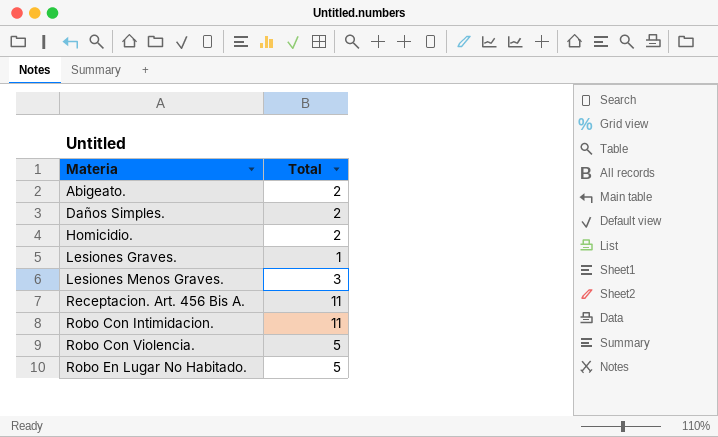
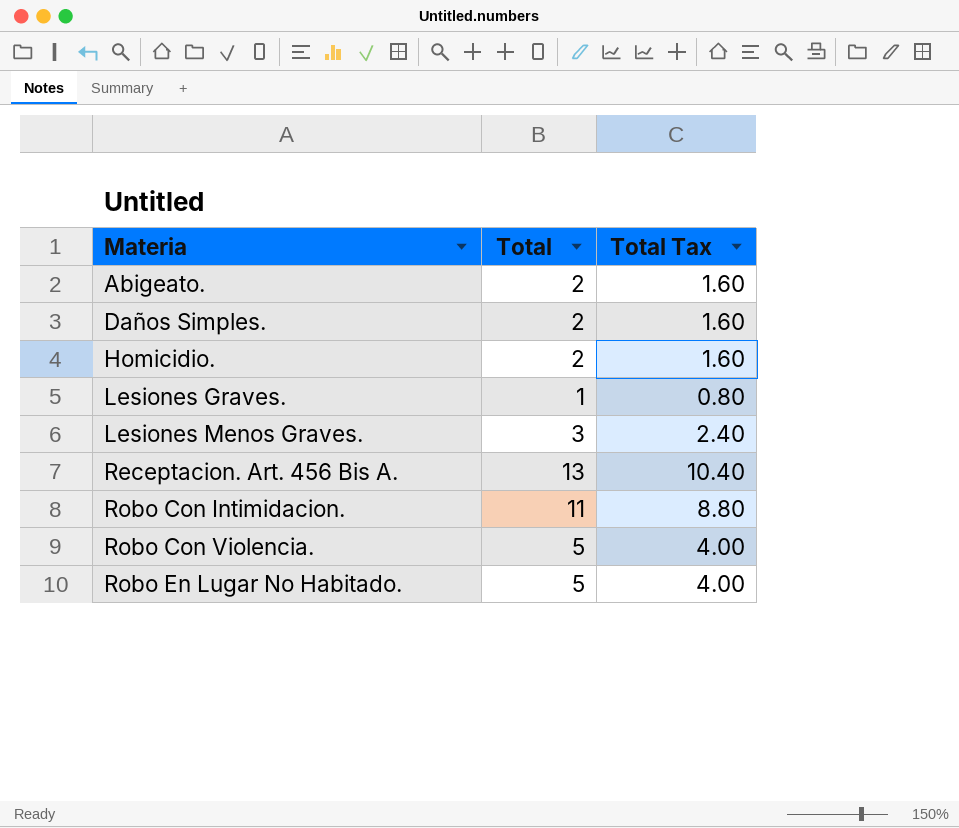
column Total Tax | formula: none -> [Total] * 0.8
Receptacion. Art. 456 Bis A. | Total: 11 -> 13

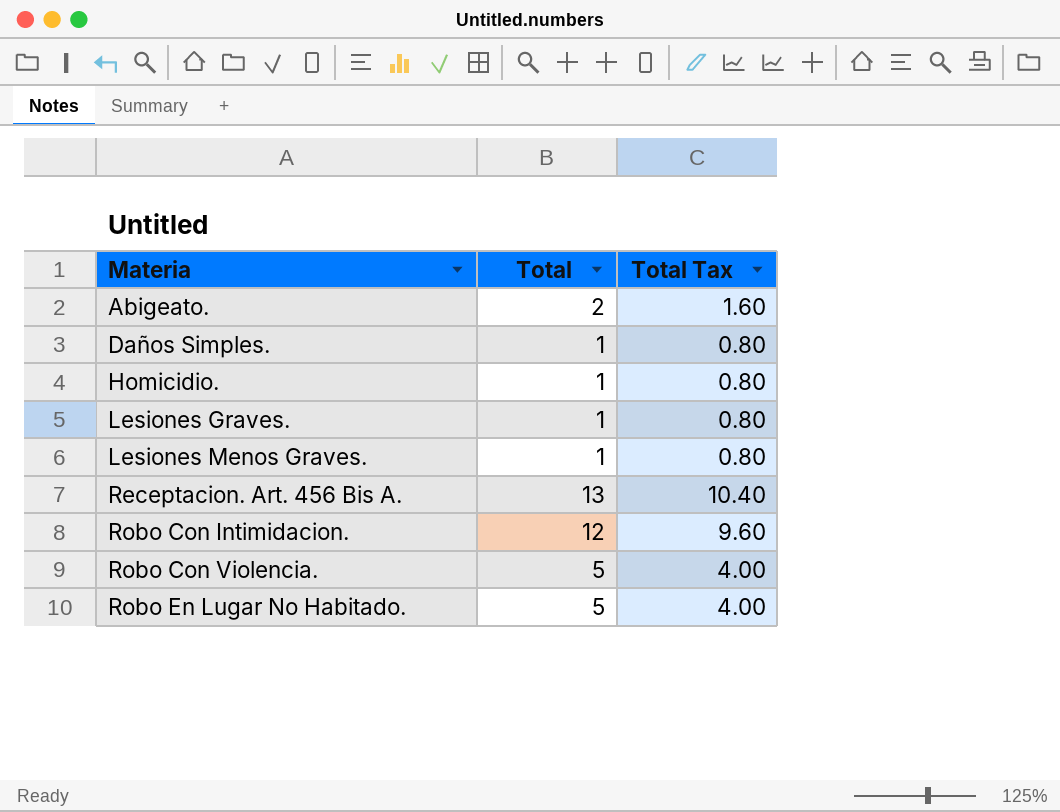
Daños Simples. | Total: 2 -> 1
Daños Simples. | Total Tax: 1.60 -> 0.80
Homicidio. | Total: 2 -> 1
Homicidio. | Total Tax: 1.60 -> 0.80
Lesiones Menos Graves. | Total: 3 -> 1
Lesiones Menos Graves. | Total Tax: 2.40 -> 0.80
Robo Con Intimidacion. | Total: 11 -> 12
Robo Con Intimidacion. | Total Tax: 8.80 -> 9.60

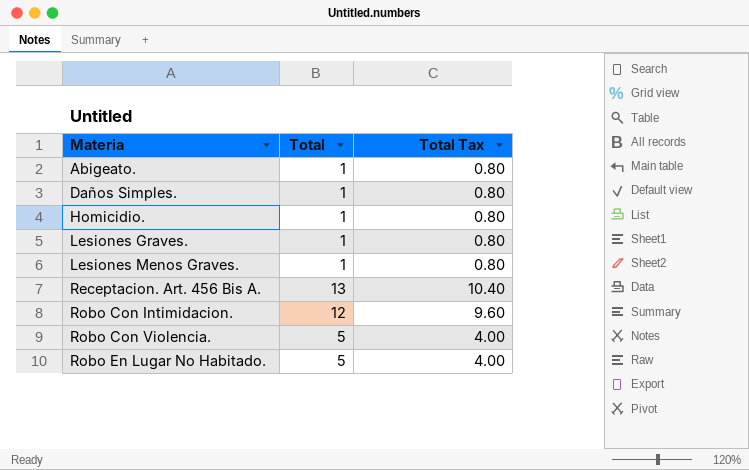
Abigeato. | Total: 2 -> 1
Abigeato. | Total Tax: 1.60 -> 0.80

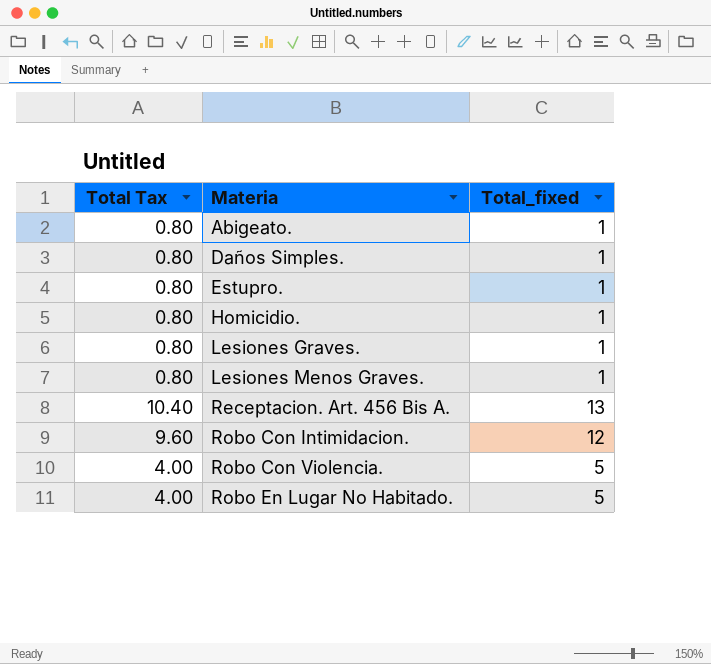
column Total Tax | position: 3 -> 1
column name: Total -> Total_fixed
row Estupro.: none -> 0.80 | 1

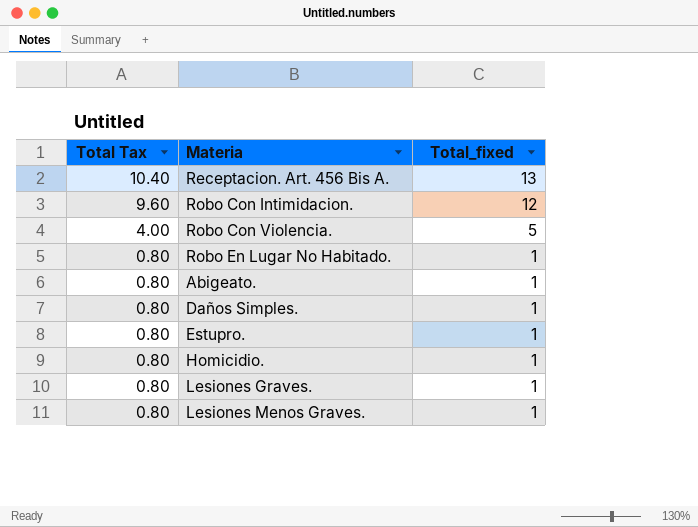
row order: Materia ascending -> Total Tax descending
Robo En Lugar No Habitado. | Total Tax: 4.00 -> 0.80
Robo En Lugar No Habitado. | Total_fixed: 5 -> 1

